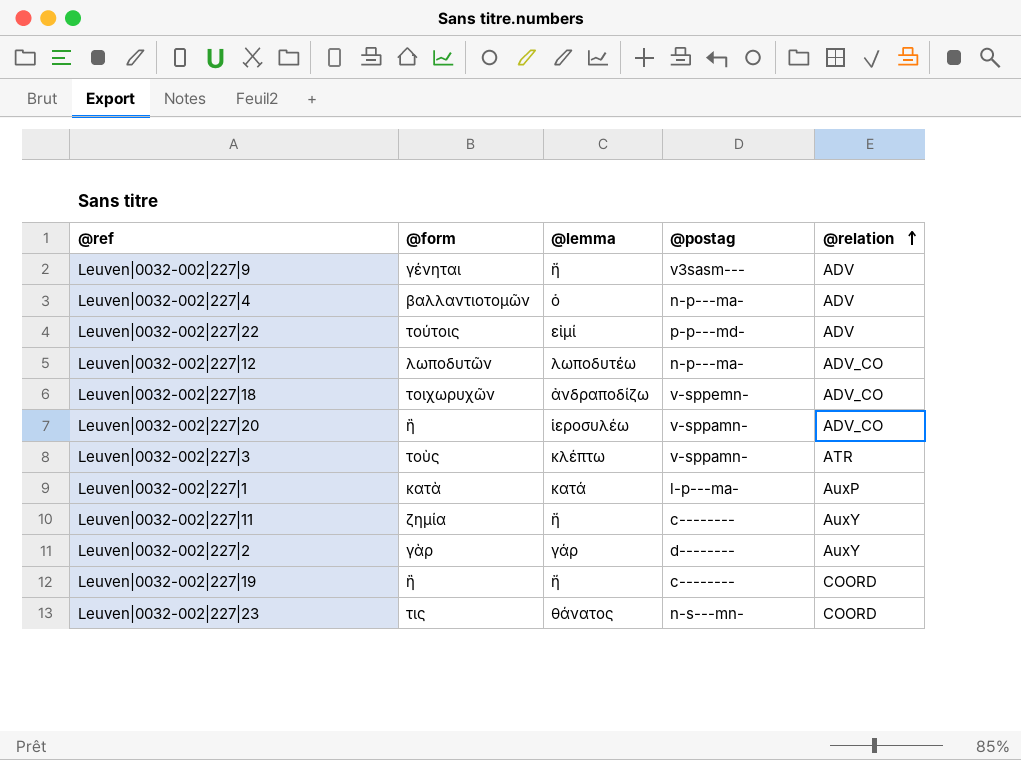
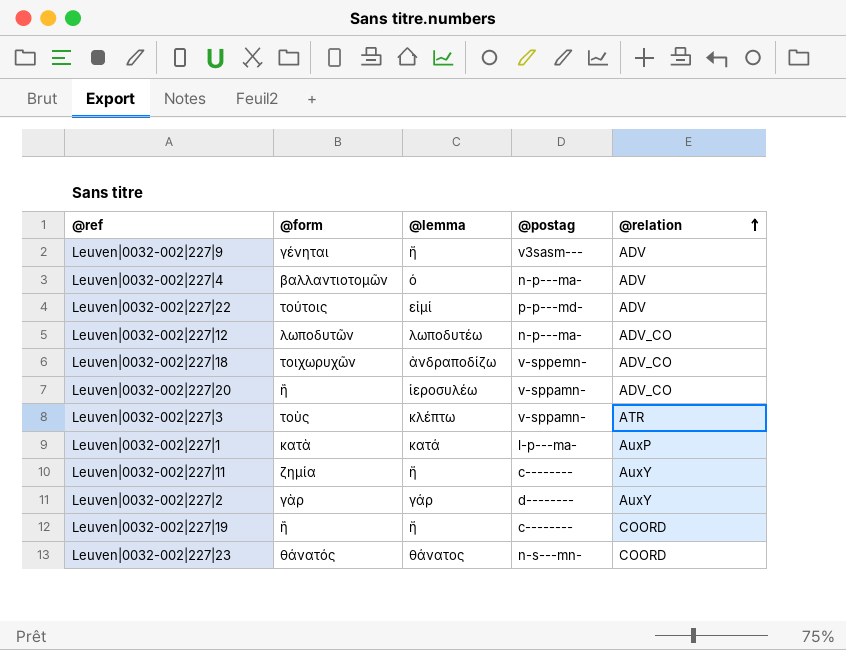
Leuven|0032-002|227|23 | @form: τις -> θάνατός

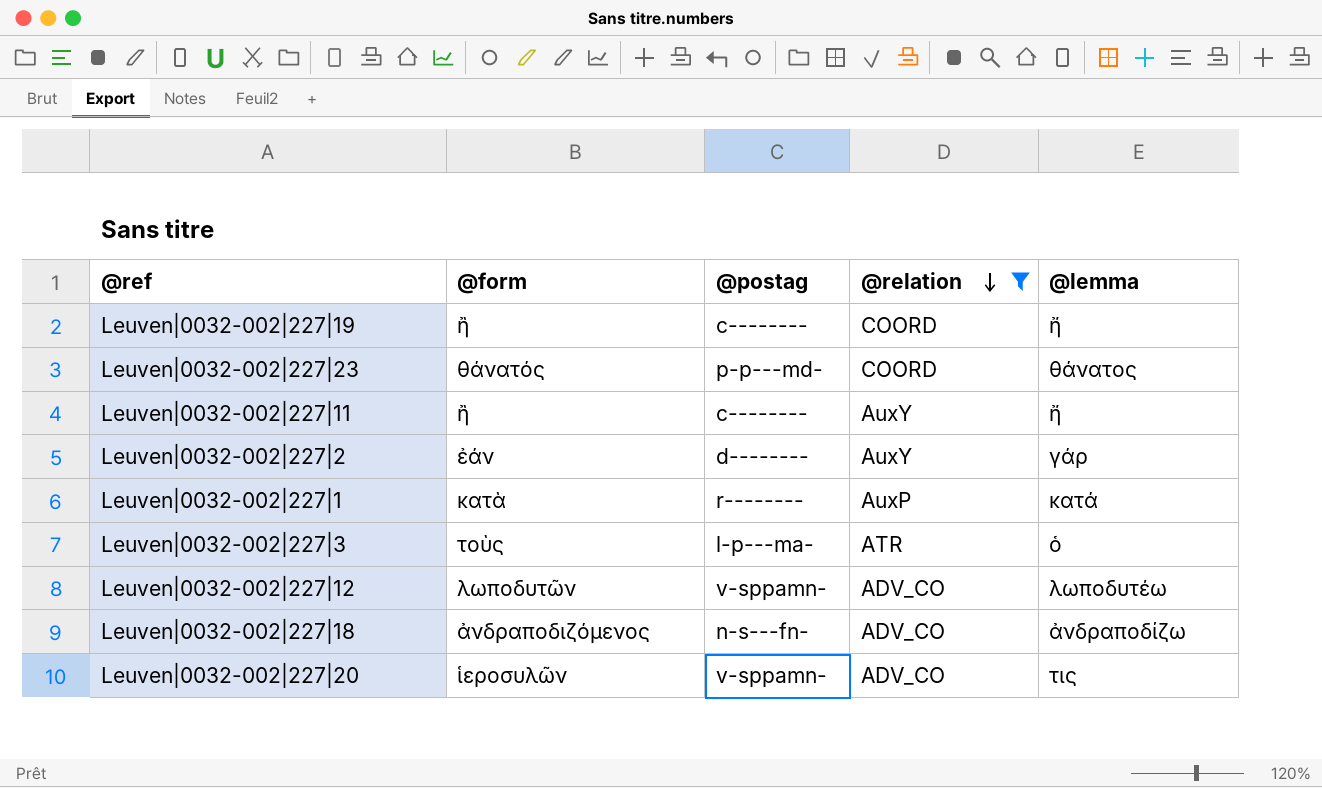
filter: none -> @relation != ADV
row order: @relation ascending -> @relation descending
column @lemma | position: 3 -> 5
Leuven|0032-002|227|23 | @postag: n-s---mn- -> p-p---md-
Leuven|0032-002|227|11 | @form: ζημία -> ἢ
Leuven|0032-002|227|2 | @form: γὰρ -> ἐάν
Leuven|0032-002|227|1 | @postag: l-p---ma- -> r--------
Leuven|0032-002|227|3 | @postag: v-sppamn- -> l-p---ma-
Leuven|0032-002|227|3 | @lemma: κλέπτω -> ὁ
Leuven|0032-002|227|12 | @postag: n-p---ma- -> v-sppamn-
Leuven|0032-002|227|18 | @form: τοιχωρυχῶν -> ἀνδραποδιζόμενος
Leuven|0032-002|227|18 | @postag: v-sppemn- -> n-s---fn-
Leuven|0032-002|227|20 | @form: ἢ -> ἱεροσυλῶν
Leuven|0032-002|227|20 | @lemma: ἱεροσυλέω -> τις

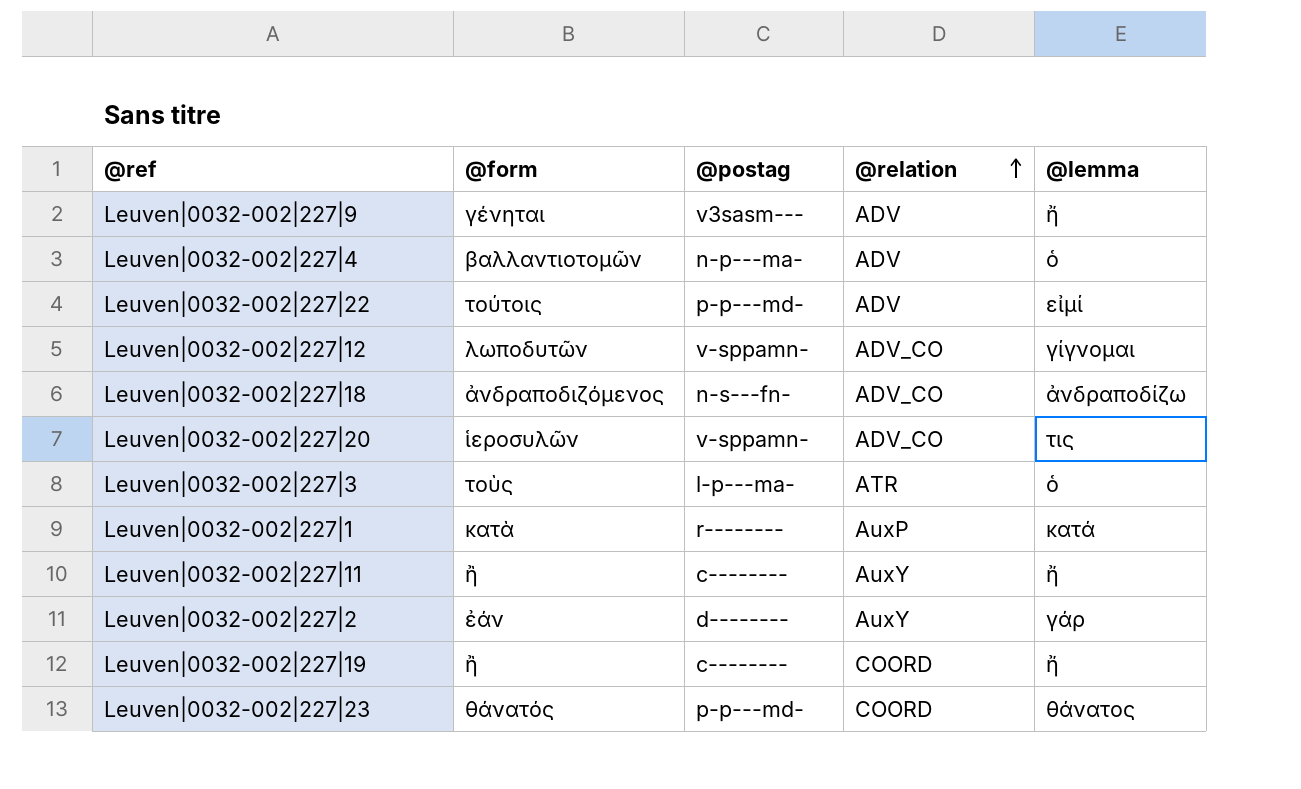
filter: @relation != ADV -> none
row order: @relation descending -> @relation ascending
Leuven|0032-002|227|12 | @lemma: λωποδυτέω -> γίγνομαι

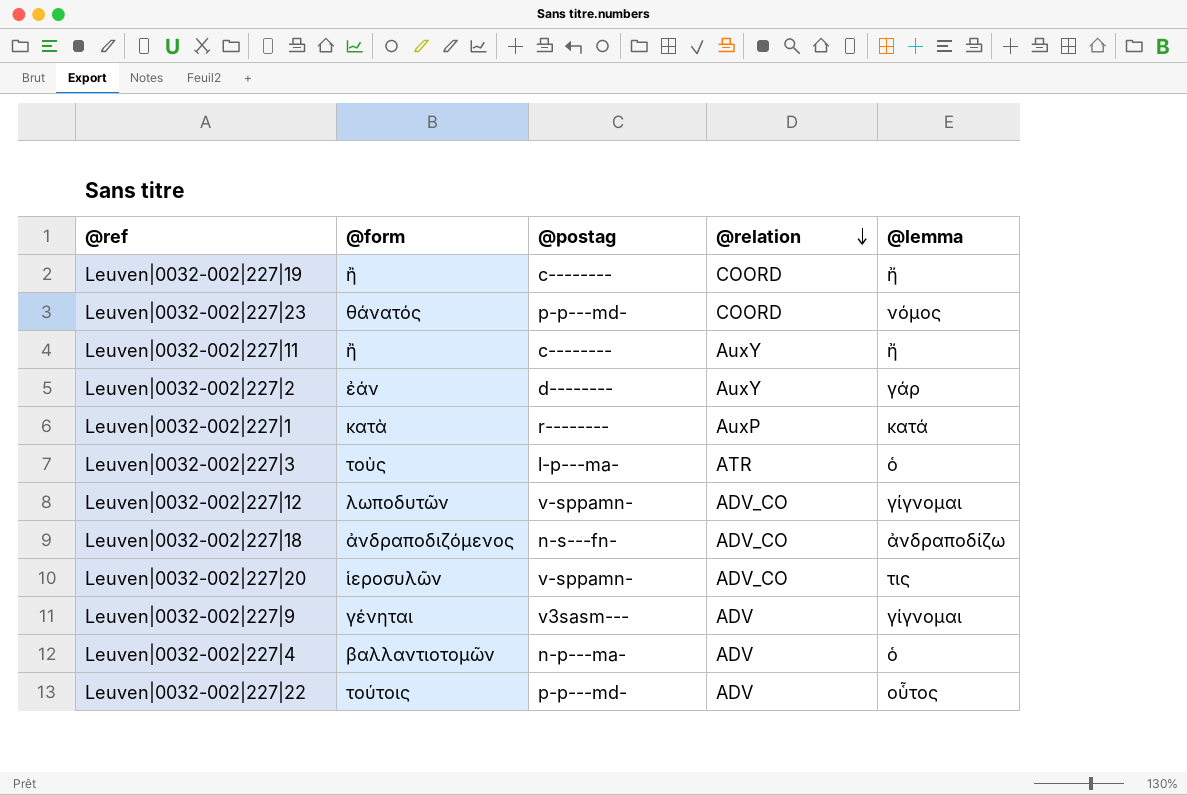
row order: @relation ascending -> @relation descending
Leuven|0032-002|227|23 | @lemma: θάνατος -> νόμος
Leuven|0032-002|227|9 | @lemma: ἤ -> γίγνομαι
Leuven|0032-002|227|22 | @lemma: εἰμί -> οὗτος

